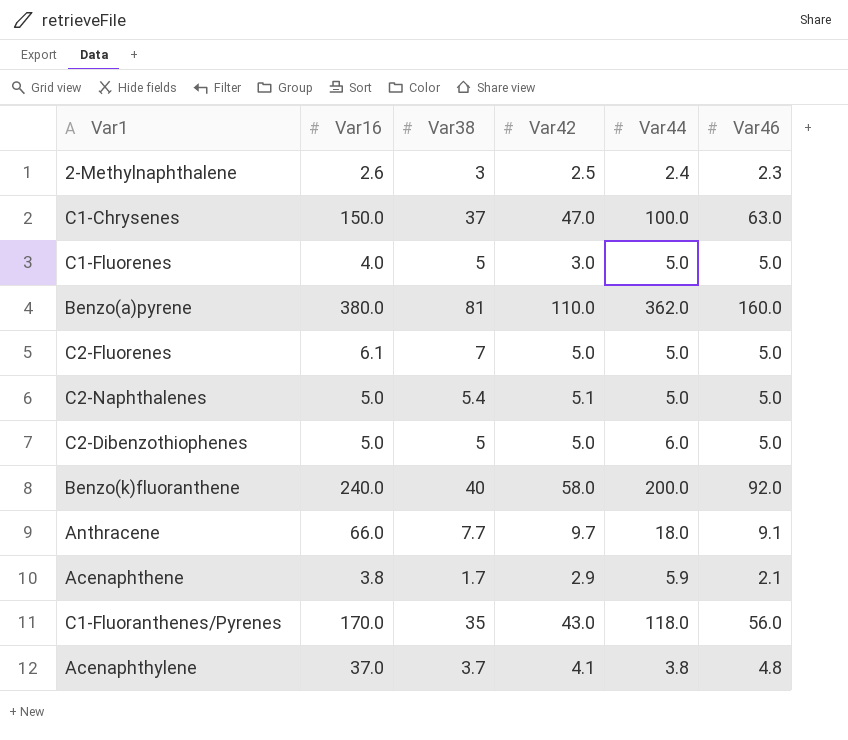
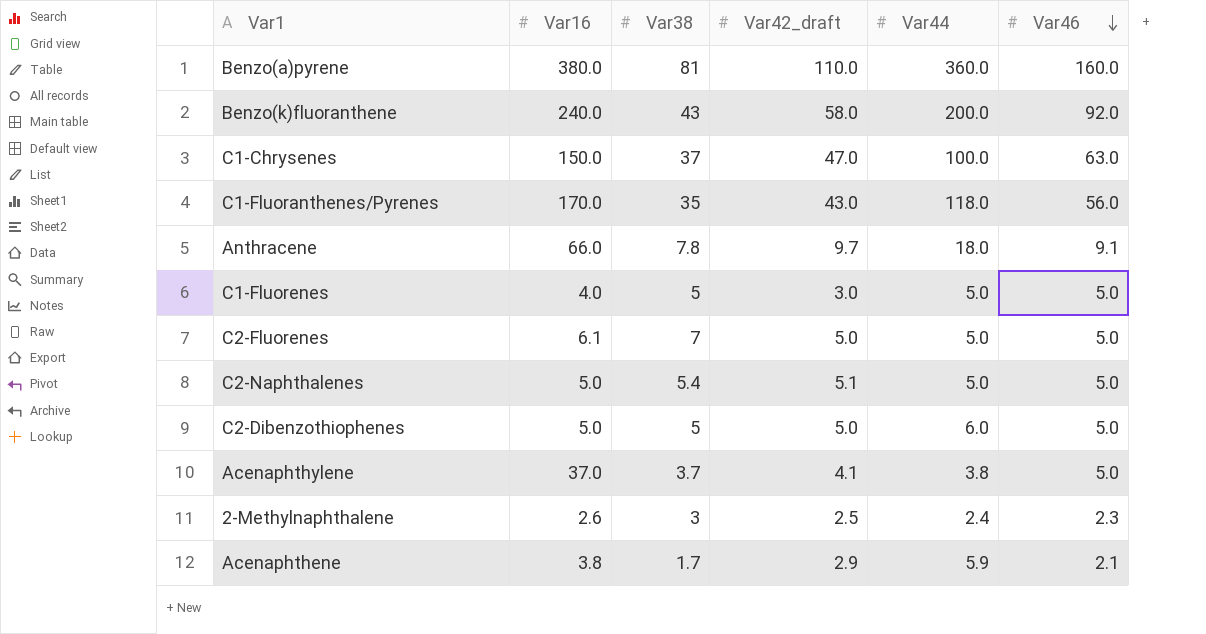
row order: none -> Var46 descending
column name: Var42 -> Var42_draft
Benzo(a)pyrene | Var44: 362.0 -> 360.0
Benzo(k)fluoranthene | Var38: 40 -> 43
Anthracene | Var38: 7.7 -> 7.8
Acenaphthylene | Var46: 4.8 -> 5.0

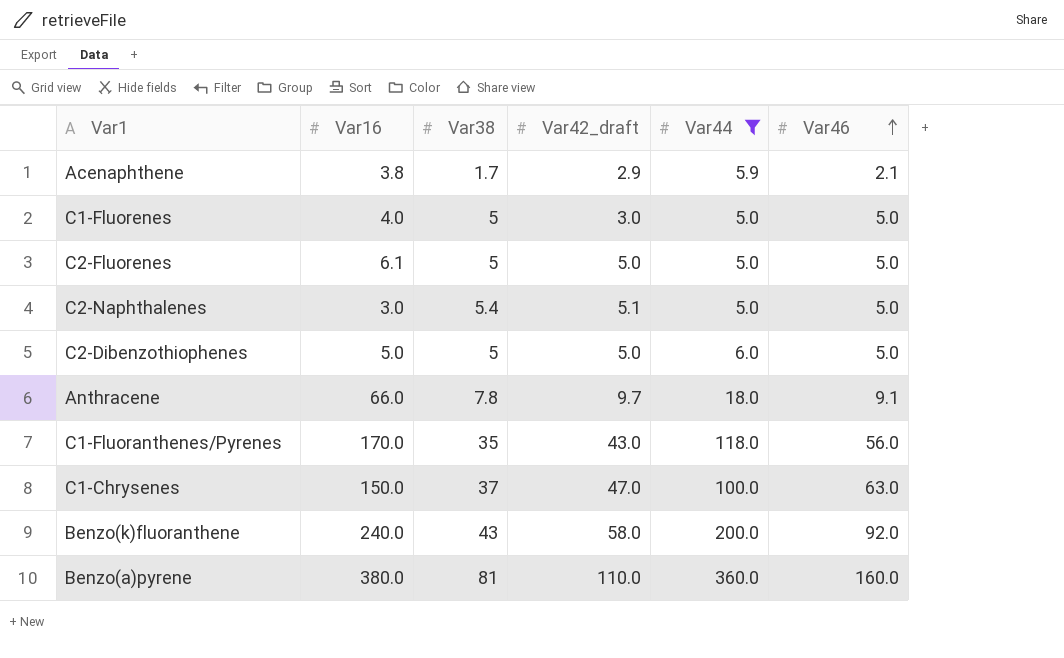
filter: none -> Var44 >= 5.0
row order: Var46 descending -> Var46 ascending
C2-Fluorenes | Var38: 7 -> 5
C2-Naphthalenes | Var16: 5.0 -> 3.0

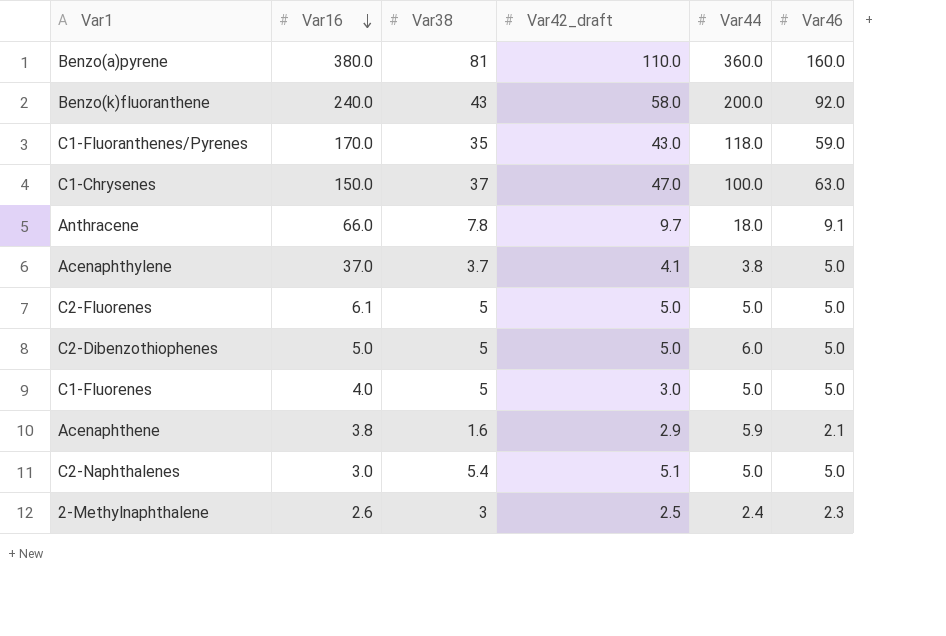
filter: Var44 >= 5.0 -> none
row order: Var46 ascending -> Var16 descending
C1-Fluoranthenes/Pyrenes | Var46: 56.0 -> 59.0
Acenaphthene | Var38: 1.7 -> 1.6

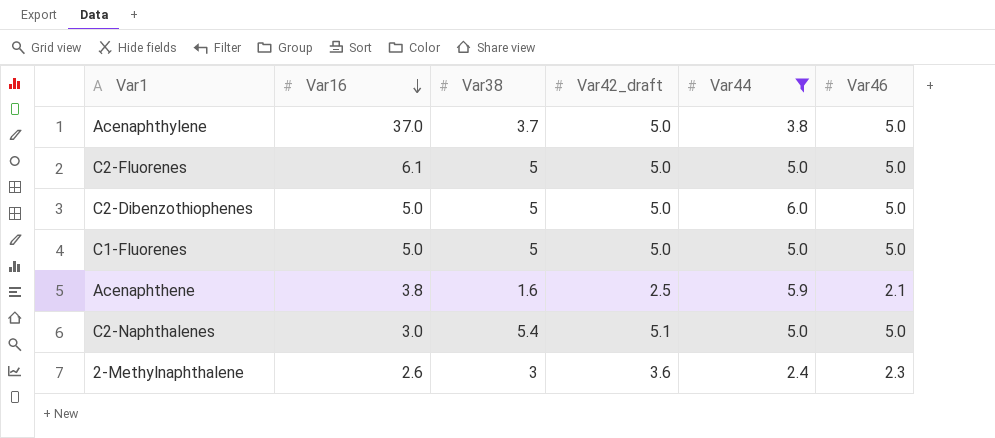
filter: none -> Var44 <= 6.0
Acenaphthylene | Var42_draft: 4.1 -> 5.0
C1-Fluorenes | Var16: 4.0 -> 5.0
C1-Fluorenes | Var42_draft: 3.0 -> 5.0
Acenaphthene | Var42_draft: 2.9 -> 2.5
2-Methylnaphthalene | Var42_draft: 2.5 -> 3.6

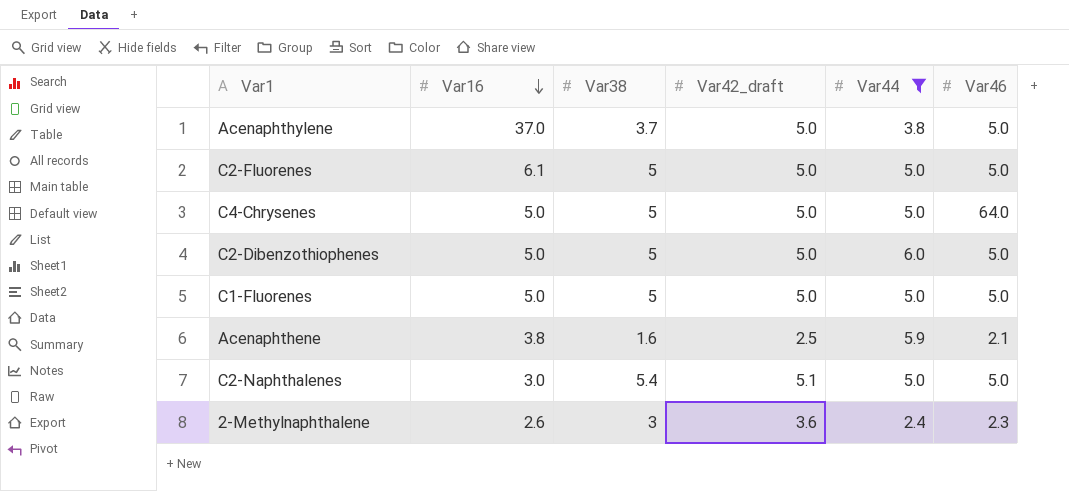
row C4-Chrysenes: none -> 5.0 | 5 | 5.0 | 5.0 | 64.0

